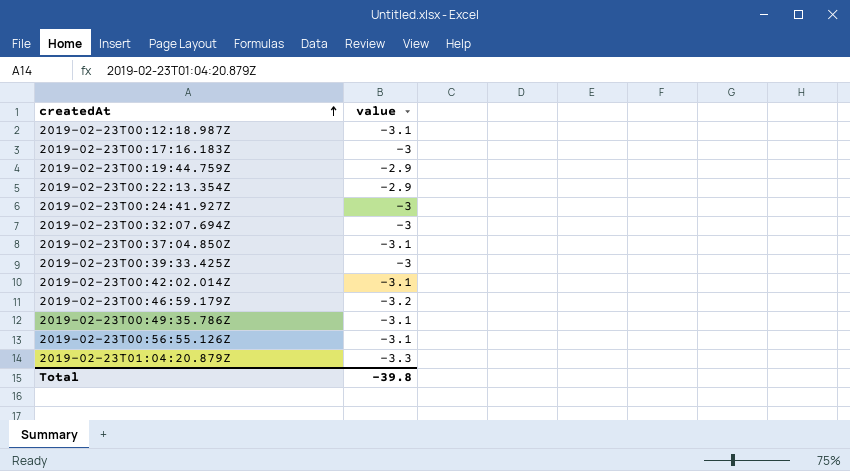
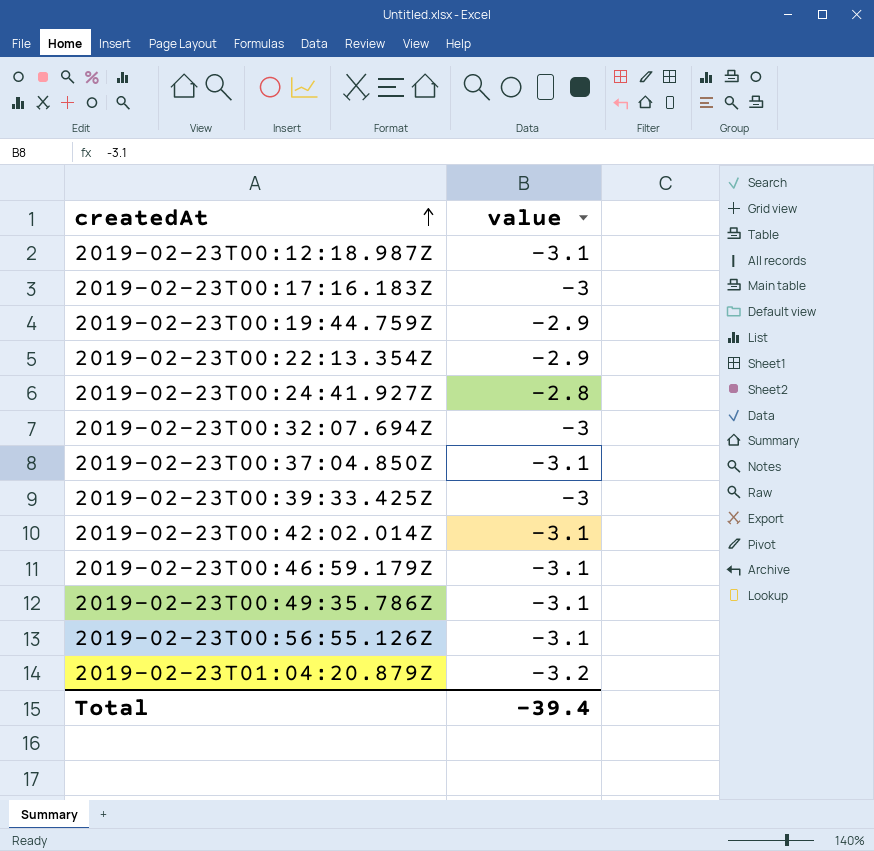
2019-02-23T00:24:41.927Z | value: -3 -> -2.8
2019-02-23T00:46:59.179Z | value: -3.2 -> -3.1
2019-02-23T01:04:20.879Z | value: -3.3 -> -3.2
Total | value: -39.8 -> -39.4

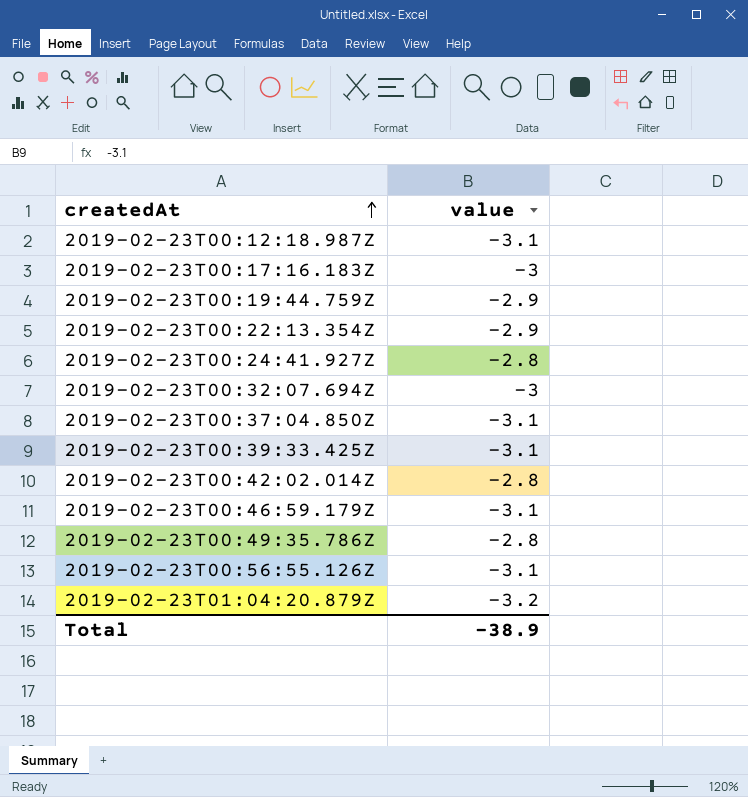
2019-02-23T00:39:33.425Z | value: -3 -> -3.1
2019-02-23T00:42:02.014Z | value: -3.1 -> -2.8
2019-02-23T00:49:35.786Z | value: -3.1 -> -2.8
Total | value: -39.4 -> -38.9

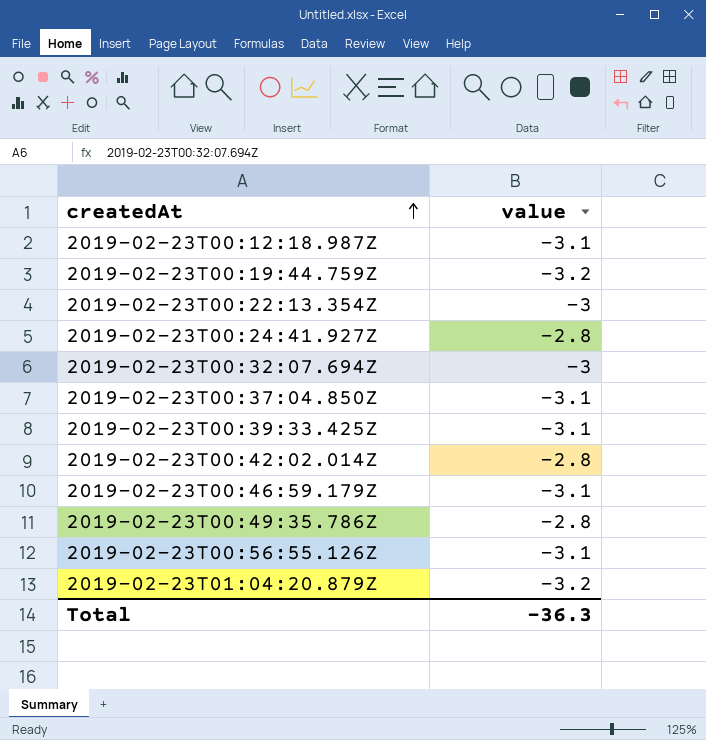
row 2019-02-23T00:17:16.183Z: -3 -> none
2019-02-23T00:19:44.759Z | value: -2.9 -> -3.2
2019-02-23T00:22:13.354Z | value: -2.9 -> -3
Total | value: -38.9 -> -36.3

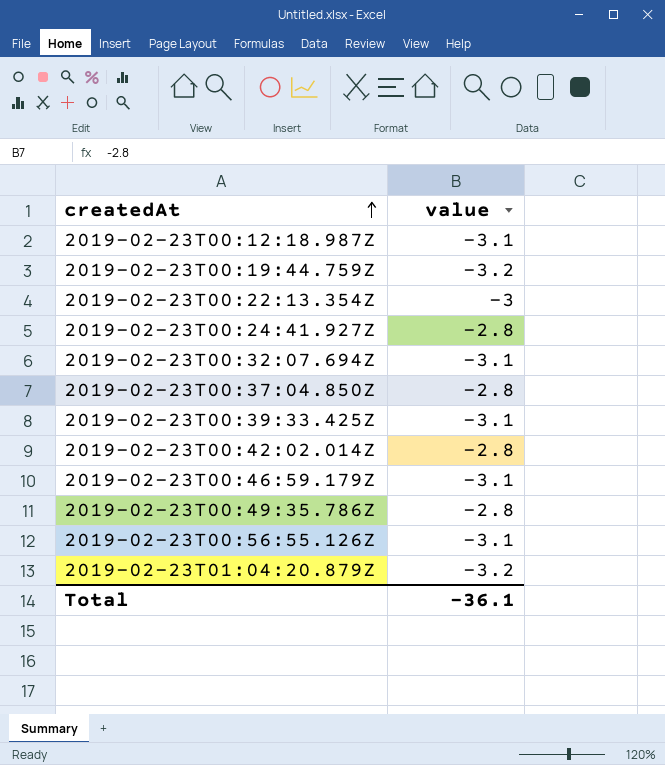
2019-02-23T00:32:07.694Z | value: -3 -> -3.1
2019-02-23T00:37:04.850Z | value: -3.1 -> -2.8
Total | value: -36.3 -> -36.1

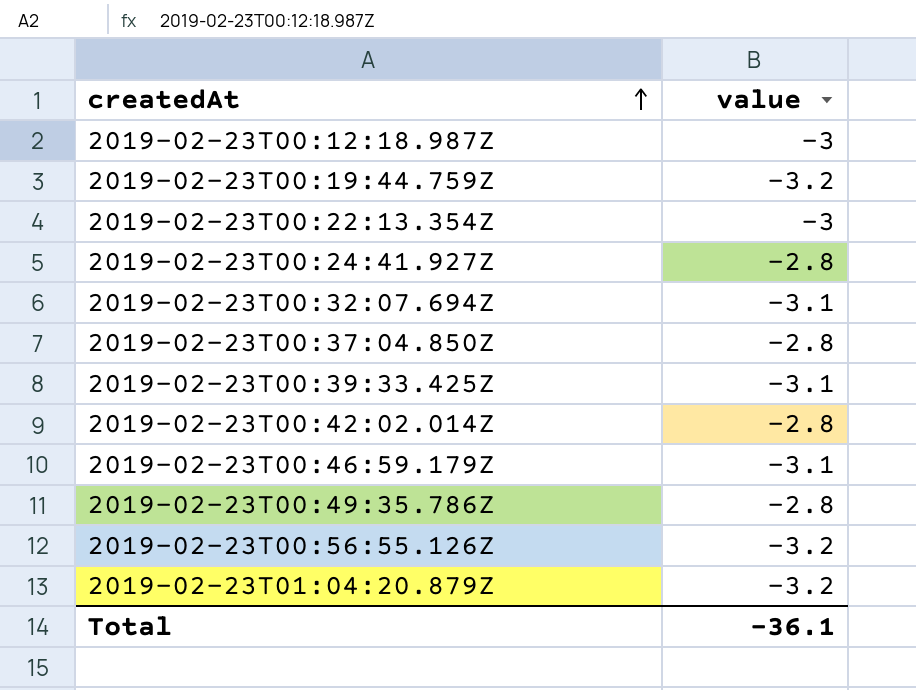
2019-02-23T00:12:18.987Z | value: -3.1 -> -3
2019-02-23T00:56:55.126Z | value: -3.1 -> -3.2

